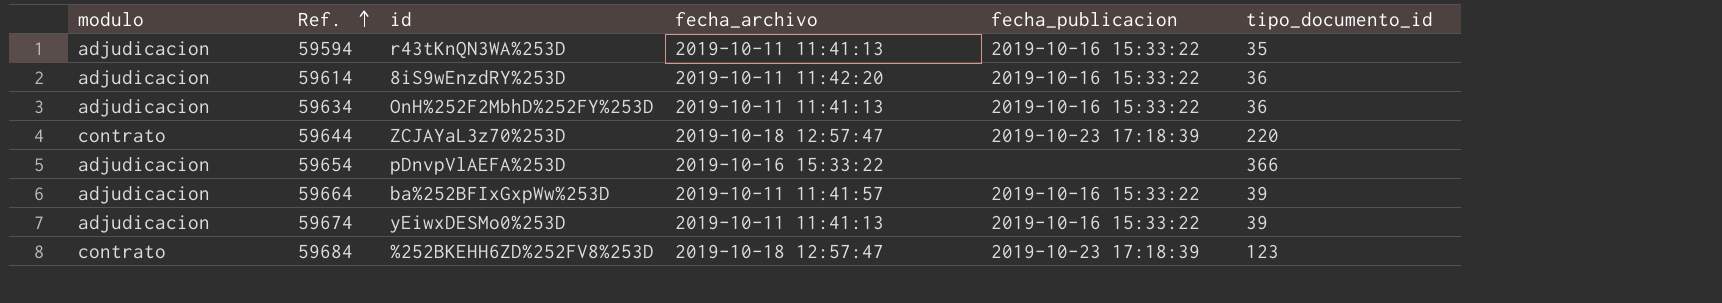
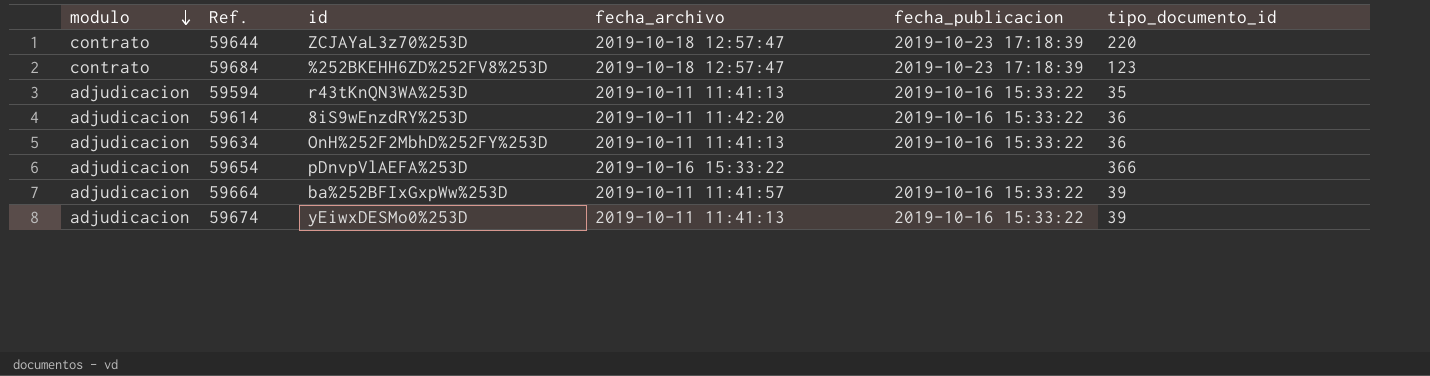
row order: Ref. ascending -> modulo descending

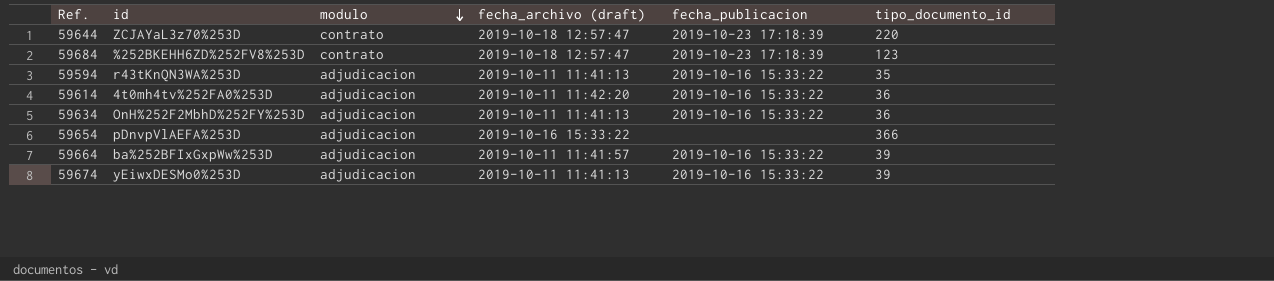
column modulo | position: 1 -> 3
column name: fecha_archivo -> fecha_archivo (draft)
59614 | id: 8iS9wEnzdRY%253D -> 4t0mh4tv%252FA0%253D

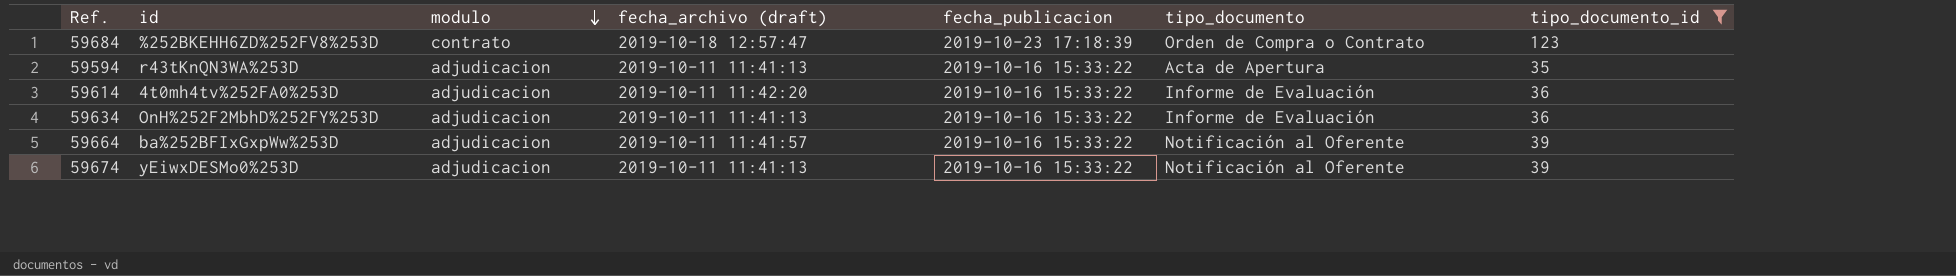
filter: none -> tipo_documento_id <= 123
column tipo_documento | position: none -> 6

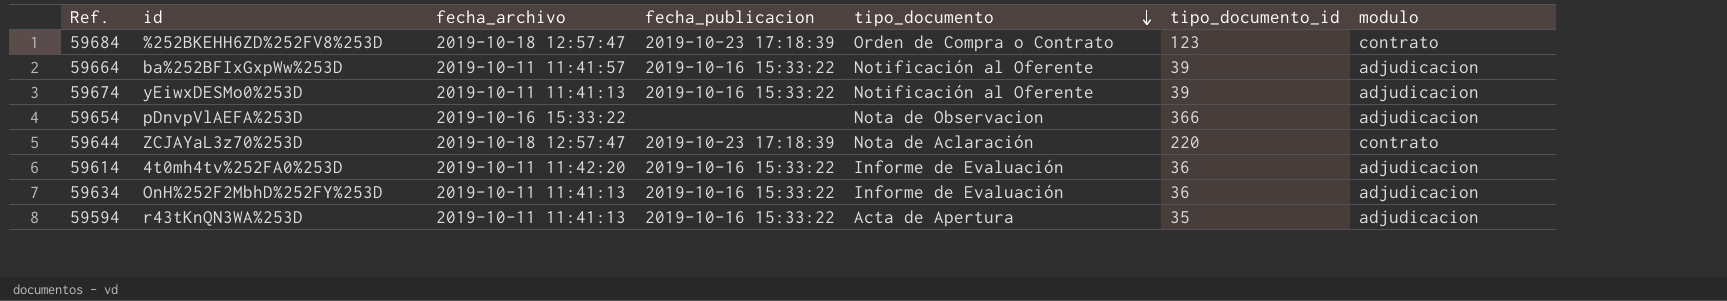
filter: tipo_documento_id <= 123 -> none
row order: modulo descending -> tipo_documento descending
column name: fecha_archivo (draft) -> fecha_archivo
column modulo | position: 3 -> 7

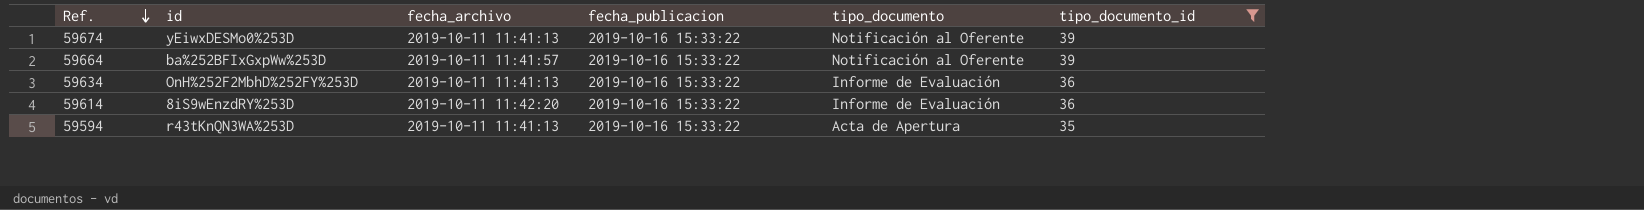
filter: none -> tipo_documento_id <= 39
row order: tipo_documento descending -> Ref. descending
column modulo | position: 7 -> none
59614 | id: 4t0mh4tv%252FA0%253D -> 8iS9wEnzdRY%253D

